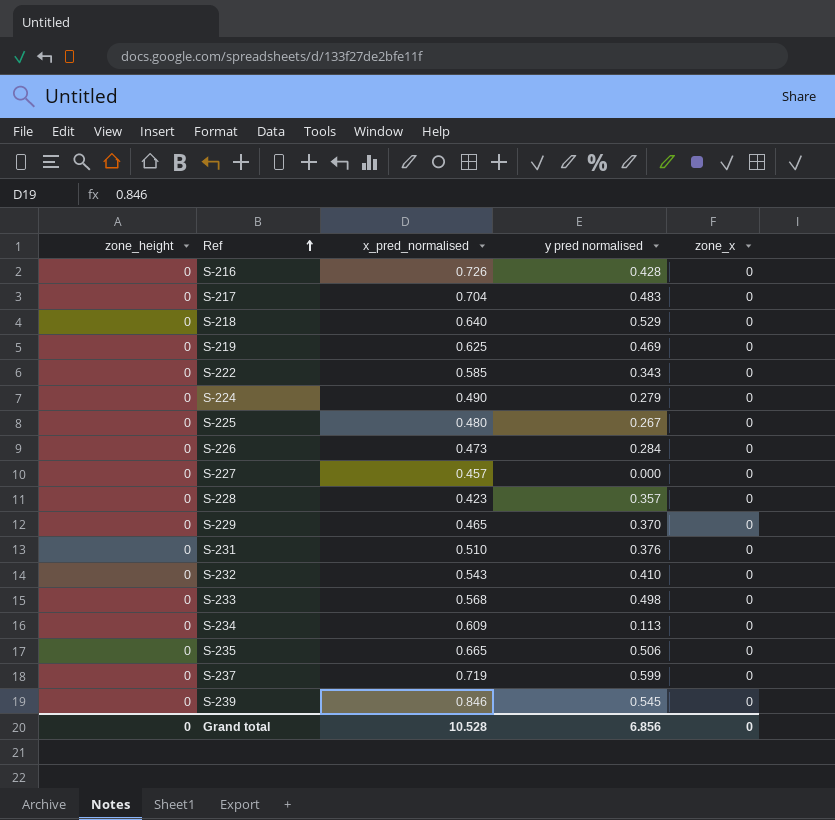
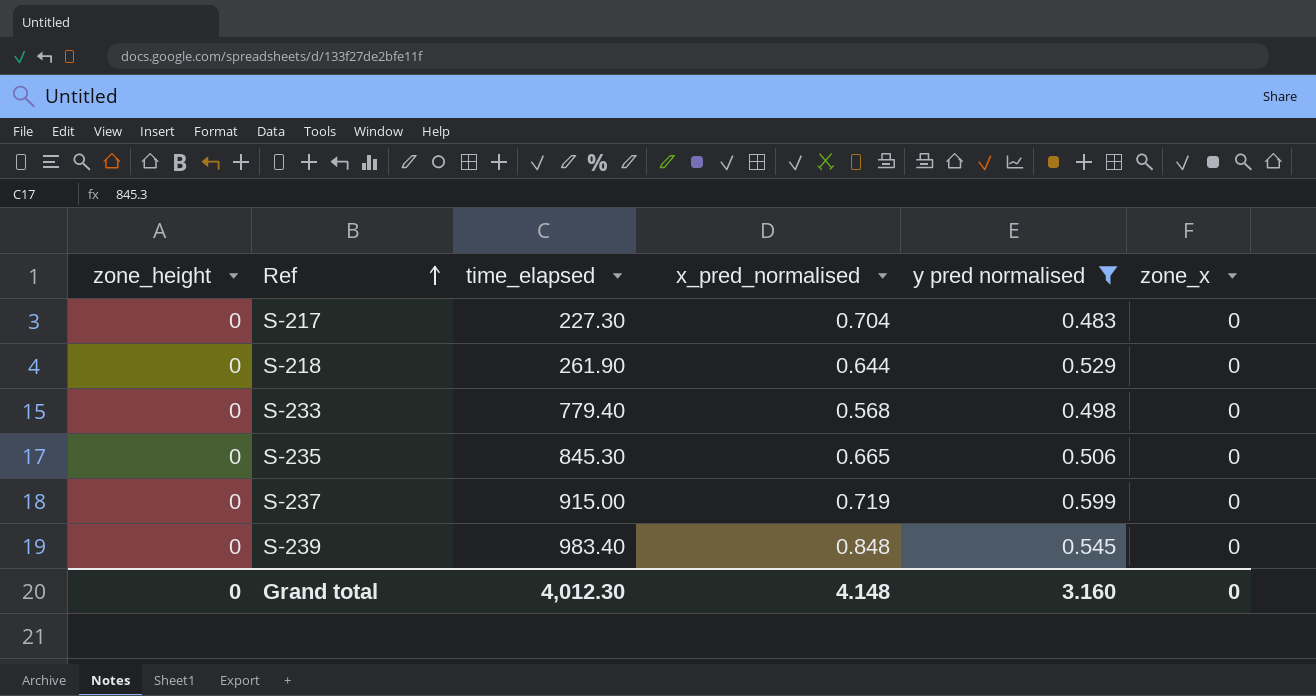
filter: none -> y pred normalised >= 0.483
column time_elapsed | position: none -> 3
S-218 | x_pred_normalised: 0.640 -> 0.644
S-239 | x_pred_normalised: 0.846 -> 0.848
Grand total | x_pred_normalised: 10.528 -> 4.148
Grand total | y pred normalised: 6.856 -> 3.160

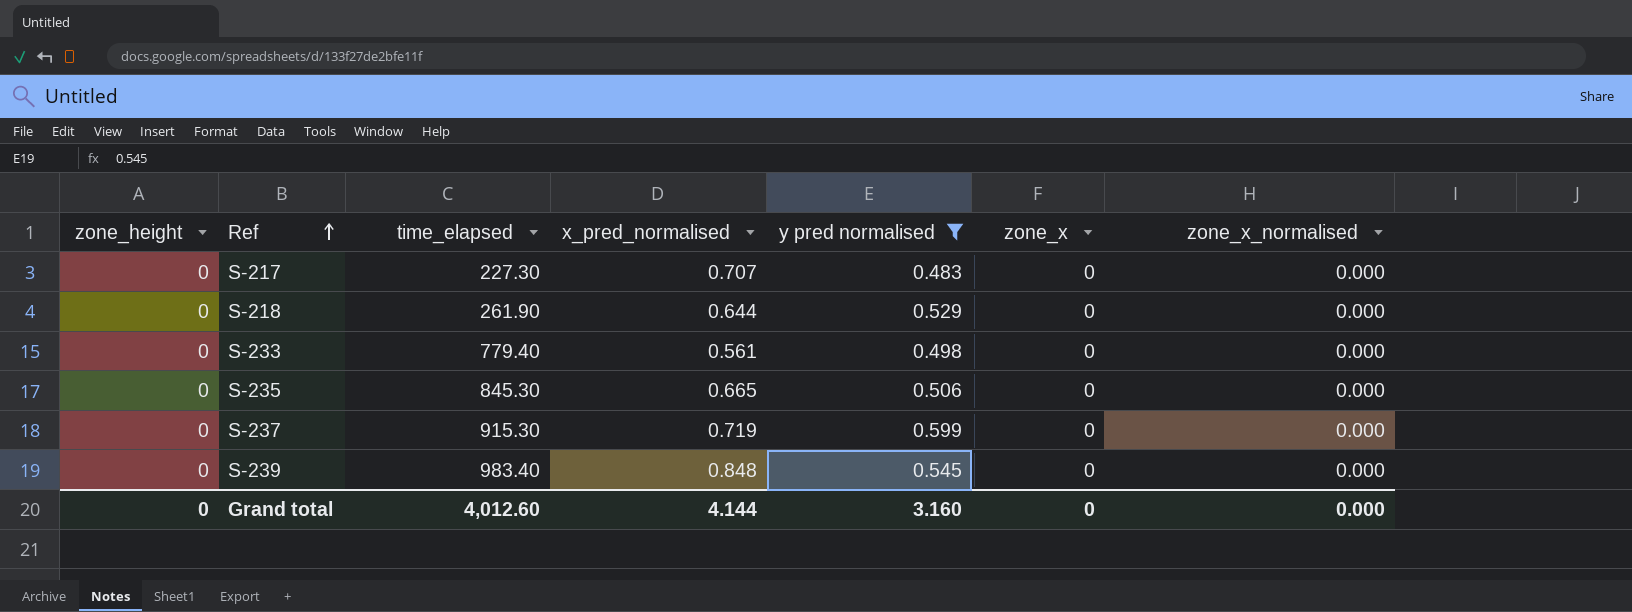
column zone_x_normalised | position: none -> 7
S-217 | x_pred_normalised: 0.704 -> 0.707
S-233 | x_pred_normalised: 0.568 -> 0.561
S-237 | time_elapsed: 915.00 -> 915.30
Grand total | time_elapsed: 4,012.30 -> 4,012.60
Grand total | x_pred_normalised: 4.148 -> 4.144

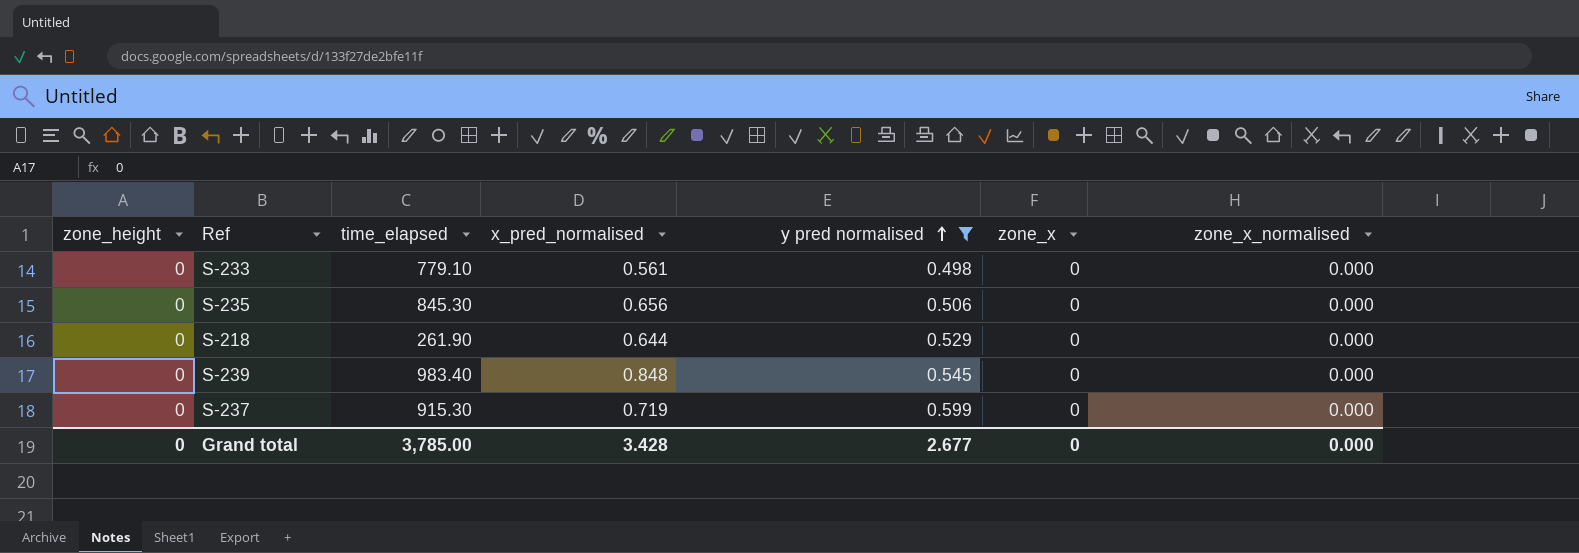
row order: Ref ascending -> y pred normalised ascending
row S-217: 0 | 227.30 | 0.707 | 0.483 | 0 | 0.000 -> none
S-233 | time_elapsed: 779.40 -> 779.10
S-235 | x_pred_normalised: 0.665 -> 0.656
Grand total | time_elapsed: 4,012.60 -> 3,785.00
Grand total | x_pred_normalised: 4.144 -> 3.428
Grand total | y pred normalised: 3.160 -> 2.677

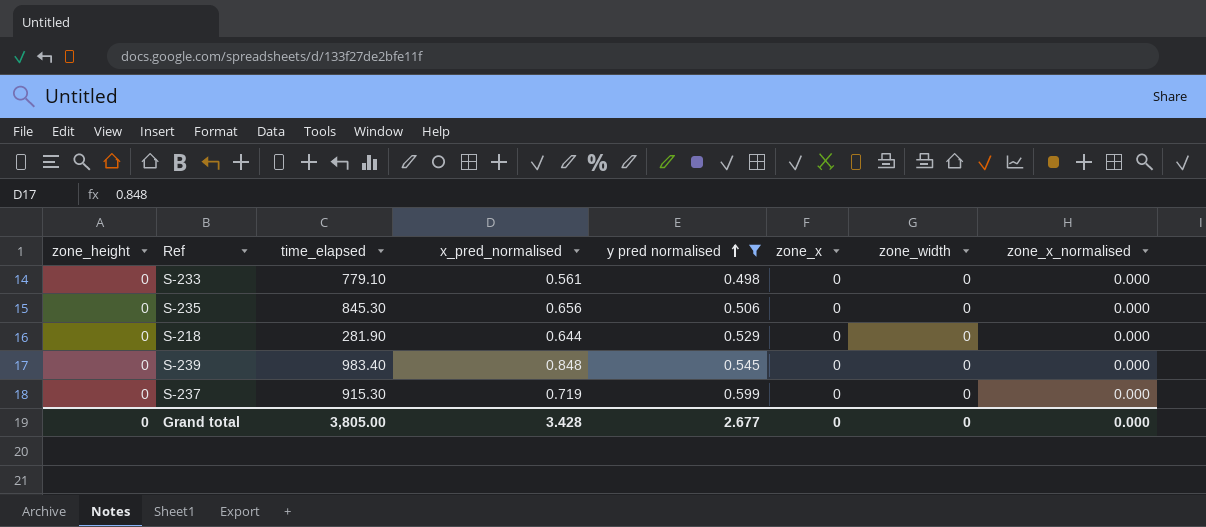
column zone_width | position: none -> 7
S-218 | time_elapsed: 261.90 -> 281.90
Grand total | time_elapsed: 3,785.00 -> 3,805.00

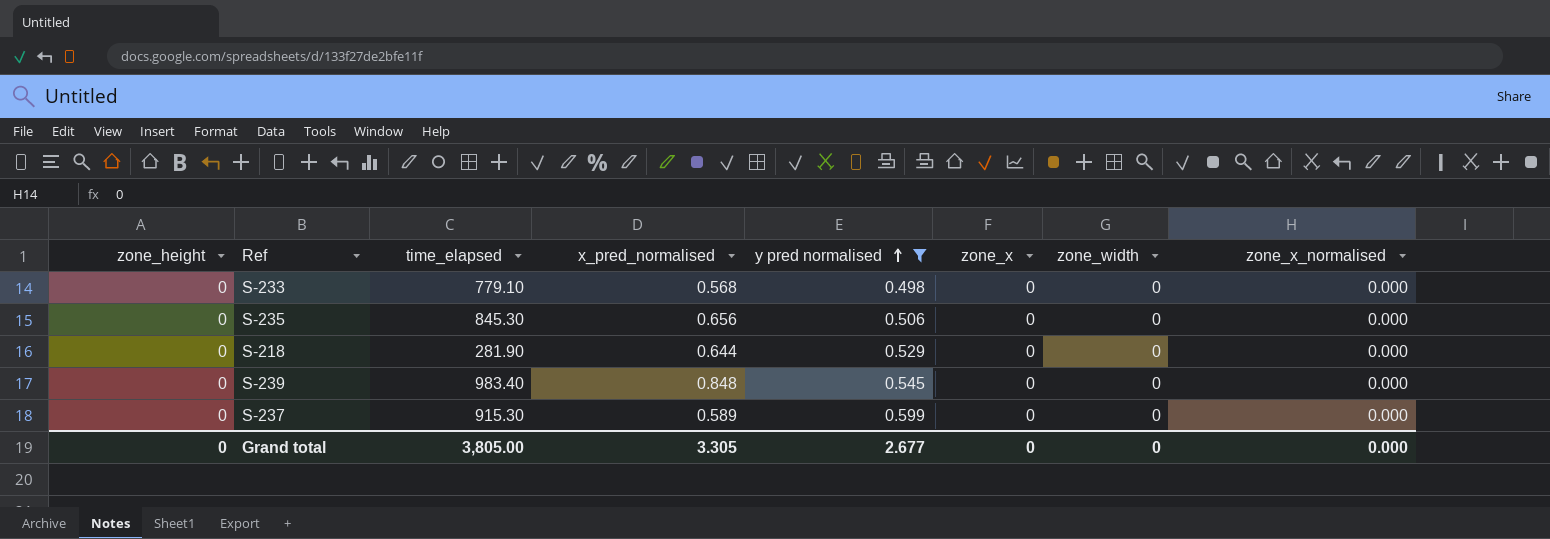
S-233 | x_pred_normalised: 0.561 -> 0.568
S-237 | x_pred_normalised: 0.719 -> 0.589
Grand total | x_pred_normalised: 3.428 -> 3.305

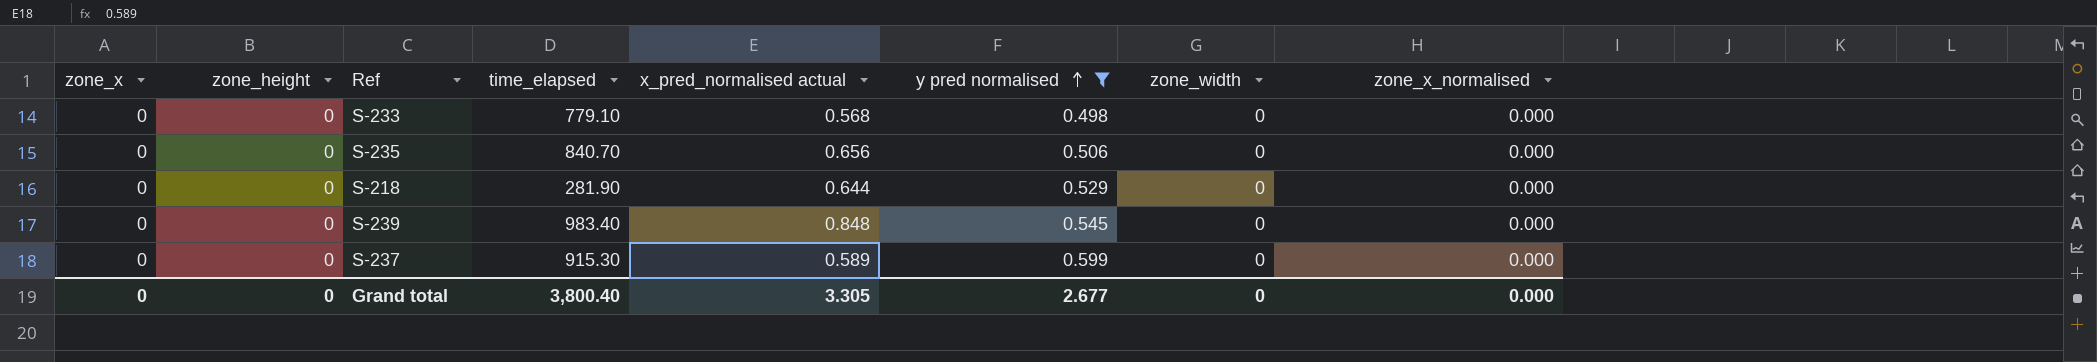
column zone_x | position: 6 -> 1
column name: x_pred_normalised -> x_pred_normalised actual
S-235 | time_elapsed: 845.30 -> 840.70
Grand total | time_elapsed: 3,805.00 -> 3,800.40

